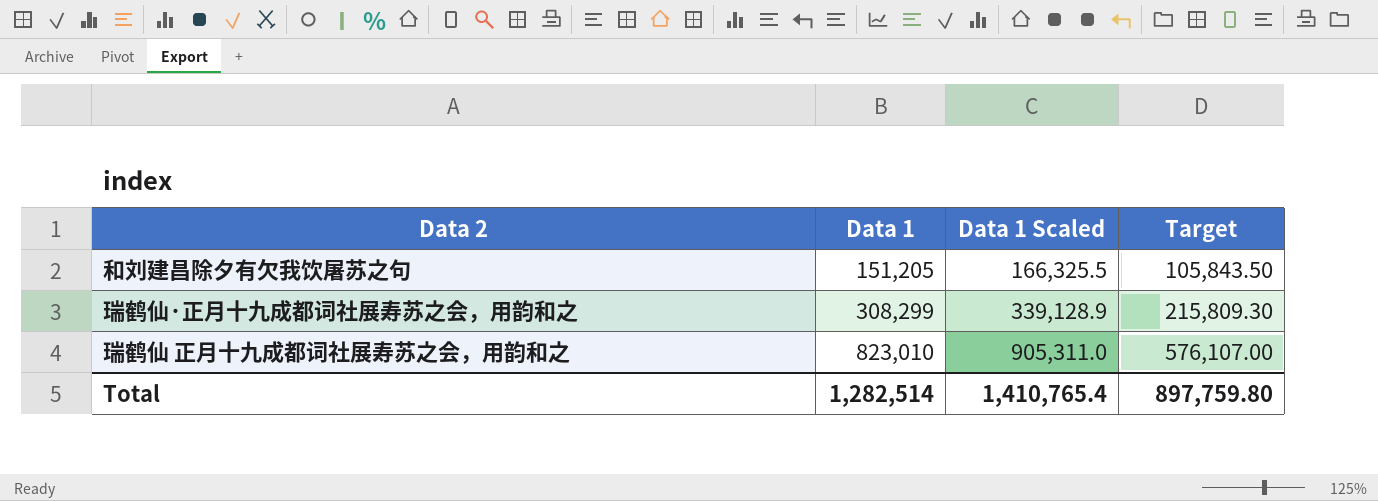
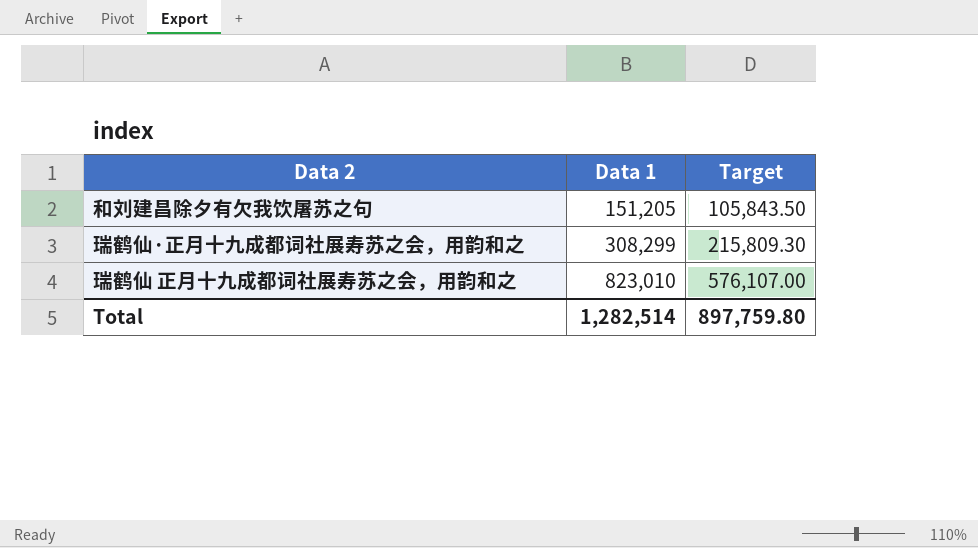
column Data 1 Scaled | formula: [Data 1] * 1.1 -> none

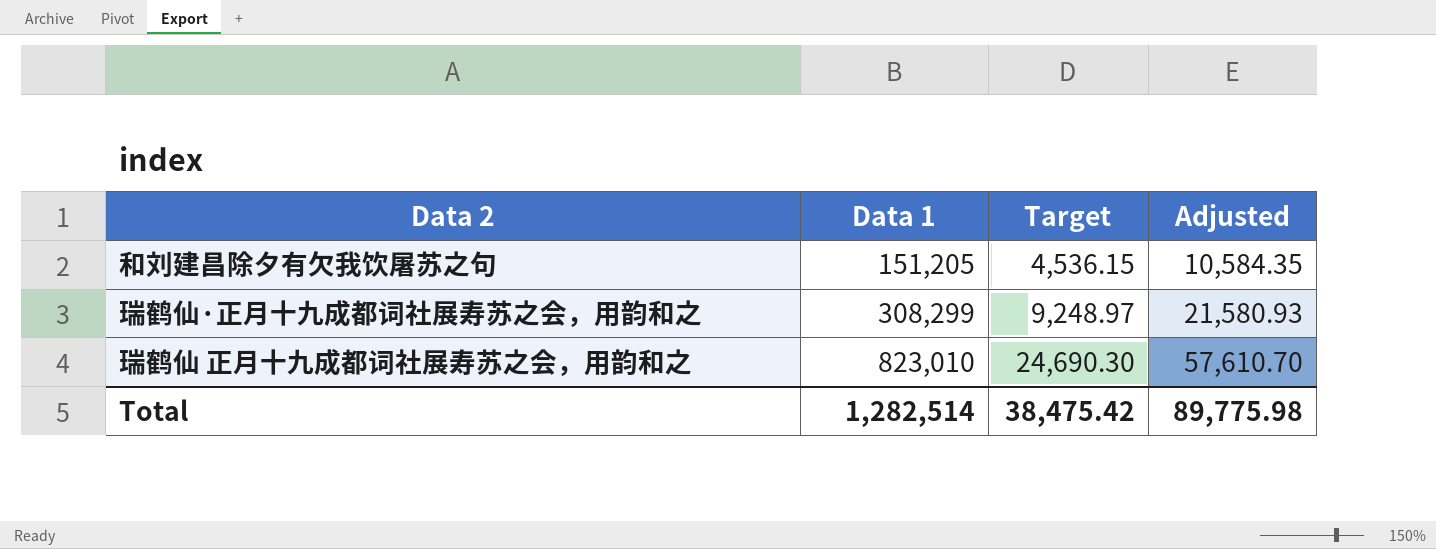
column Target | formula: [Data 1] * 0.7 -> [Data 1] * 0.03
column Adjusted | formula: none -> [Data 1] * 0.07
Total | Target: 897,759.80 -> 38,475.42

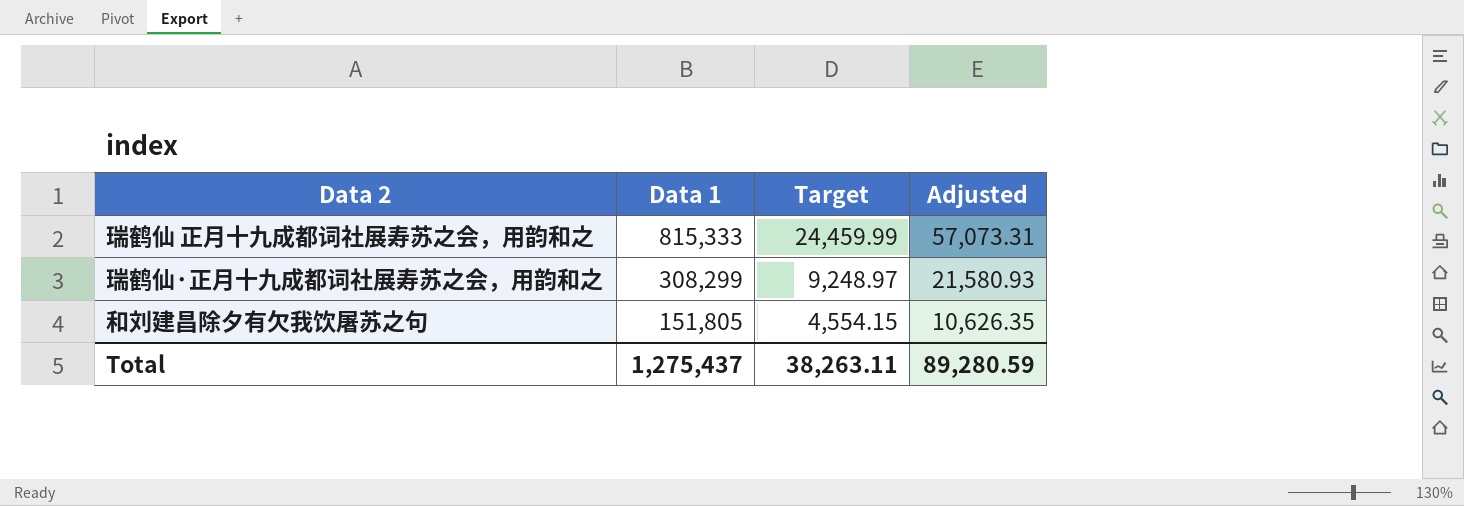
row order: Data 1 ascending -> Data 1 descending
瑞鹤仙 正月十九成都词社展寿苏之会，用韵和之 | Data 1: 823,010 -> 815,333
瑞鹤仙 正月十九成都词社展寿苏之会，用韵和之 | Target: 24,690.30 -> 24,459.99
瑞鹤仙 正月十九成都词社展寿苏之会，用韵和之 | Adjusted: 57,610.70 -> 57,073.31
和刘建昌除夕有欠我饮屠苏之句 | Data 1: 151,205 -> 151,805
和刘建昌除夕有欠我饮屠苏之句 | Target: 4,536.15 -> 4,554.15
和刘建昌除夕有欠我饮屠苏之句 | Adjusted: 10,584.35 -> 10,626.35
Total | Data 1: 1,282,514 -> 1,275,437
Total | Target: 38,475.42 -> 38,263.11
Total | Adjusted: 89,775.98 -> 89,280.59

